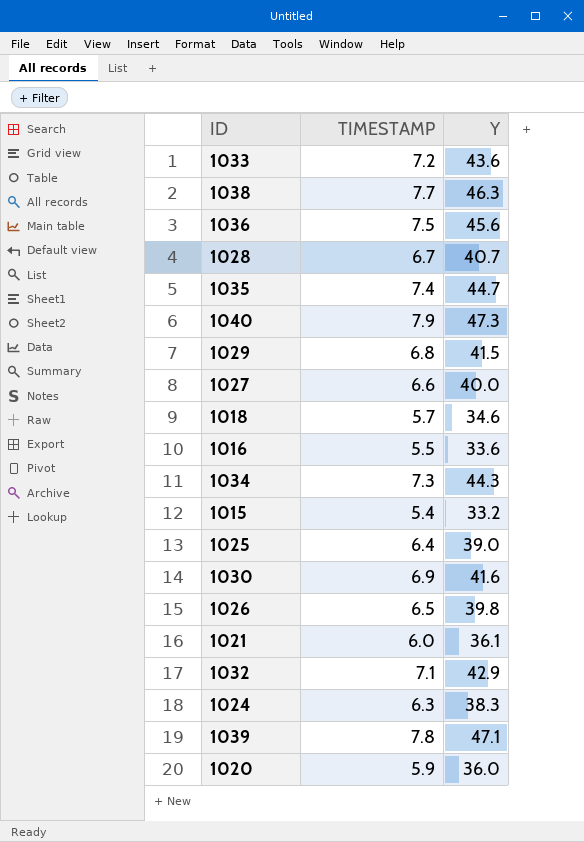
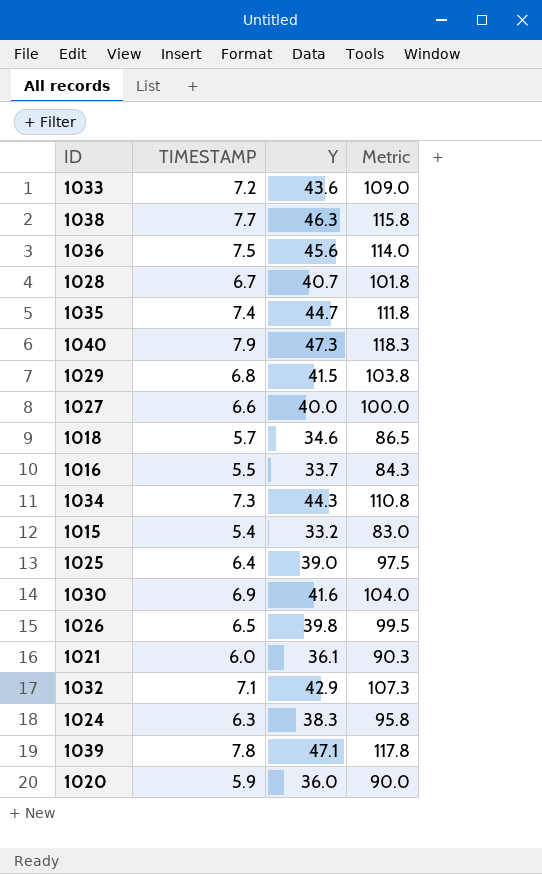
column Metric | formula: none -> [Y] * 2.5
1016 | Y: 33.6 -> 33.7

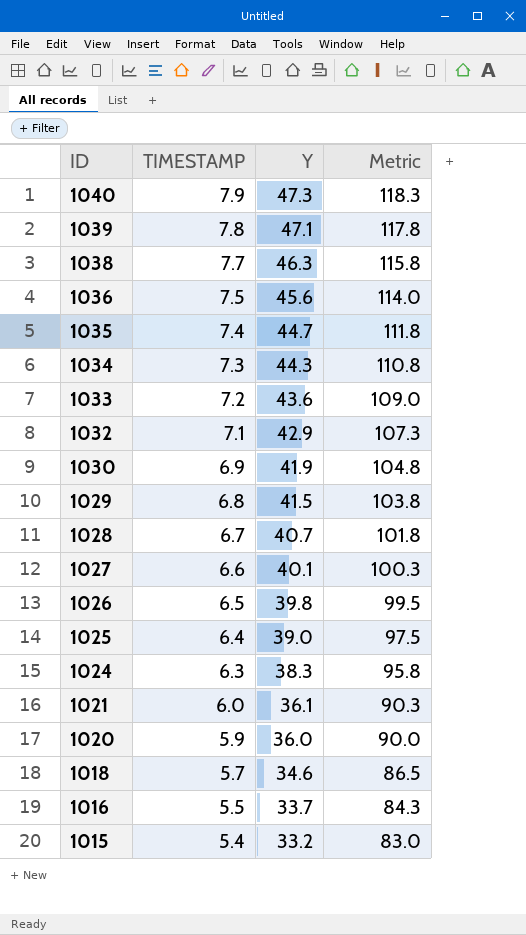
row order: none -> ID descending
1030 | Y: 41.6 -> 41.9
1030 | Metric: 104.0 -> 104.8
1027 | Y: 40.0 -> 40.1
1027 | Metric: 100.0 -> 100.3

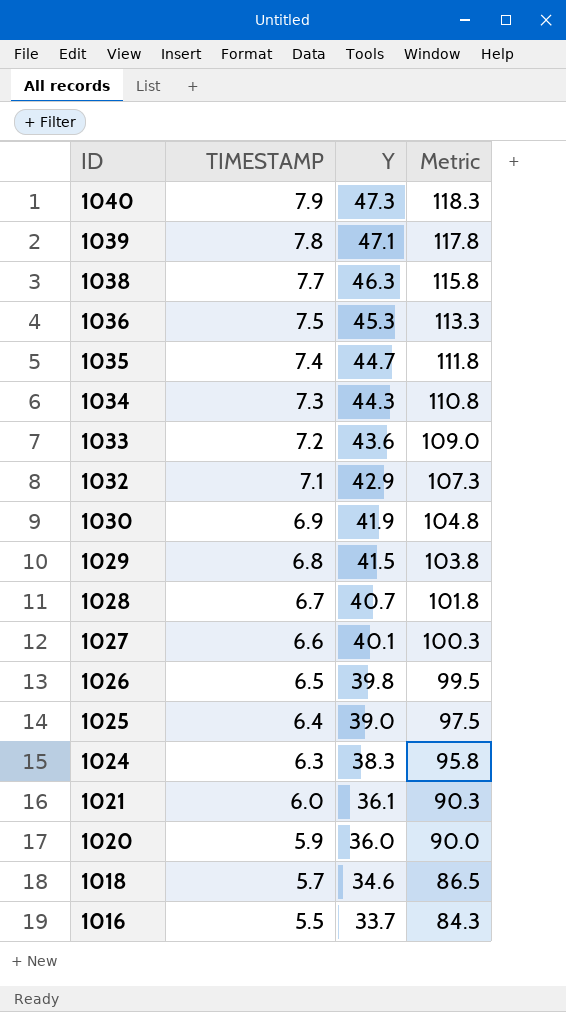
row 1015: 5.4 | 33.2 | 83.0 -> none
1036 | Y: 45.6 -> 45.3
1036 | Metric: 114.0 -> 113.3

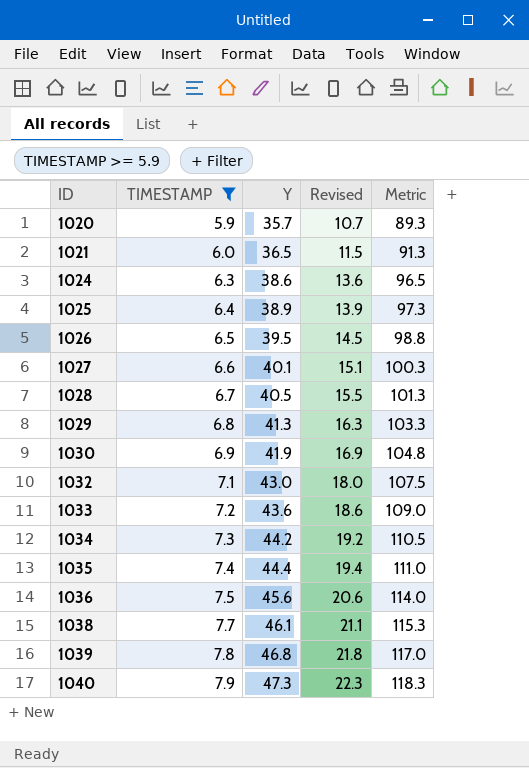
filter: none -> TIMESTAMP >= 5.9
row order: ID descending -> ID ascending
column Revised | formula: none -> [Y] - 25
1020 | Y: 36.0 -> 35.7
1020 | Metric: 90.0 -> 89.3
1021 | Y: 36.1 -> 36.5
1021 | Metric: 90.3 -> 91.3
1024 | Y: 38.3 -> 38.6
1024 | Metric: 95.8 -> 96.5
1025 | Y: 39.0 -> 38.9
1025 | Metric: 97.5 -> 97.3
1026 | Y: 39.8 -> 39.5
1026 | Metric: 99.5 -> 98.8
1028 | Y: 40.7 -> 40.5
1028 | Metric: 101.8 -> 101.3
1029 | Y: 41.5 -> 41.3
1029 | Metric: 103.8 -> 103.3
1032 | Y: 42.9 -> 43.0
1032 | Metric: 107.3 -> 107.5
1034 | Y: 44.3 -> 44.2
1034 | Metric: 110.8 -> 110.5
1035 | Y: 44.7 -> 44.4
1035 | Metric: 111.8 -> 111.0
1036 | Y: 45.3 -> 45.6
1036 | Metric: 113.3 -> 114.0
1038 | Y: 46.3 -> 46.1
1038 | Metric: 115.8 -> 115.3
1039 | Y: 47.1 -> 46.8
1039 | Metric: 117.8 -> 117.0

